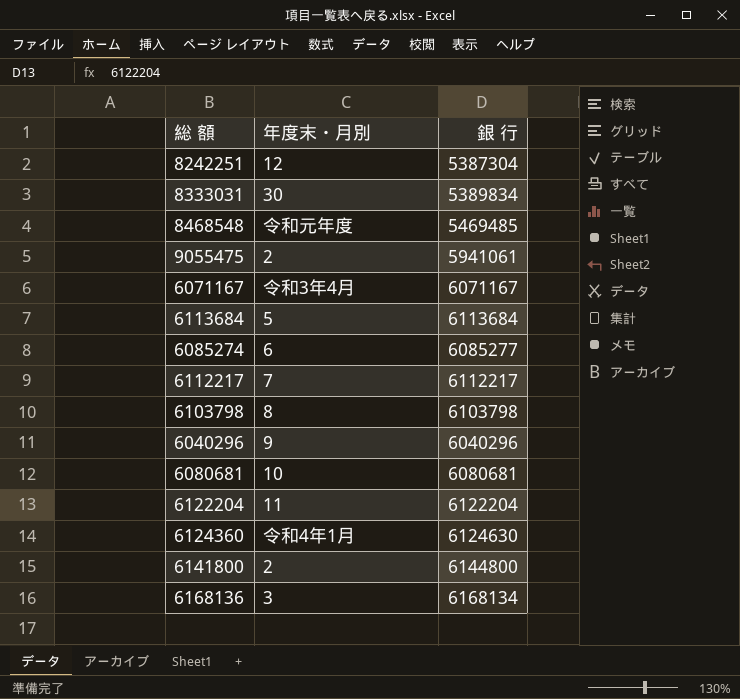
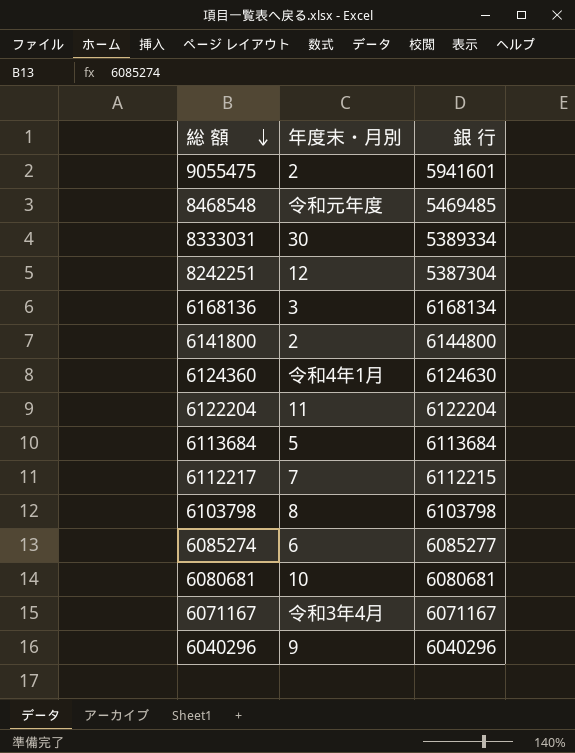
row order: none -> 総 額 descending
9055475 | 銀 行: 5941061 -> 5941601
8333031 | 銀 行: 5389834 -> 5389334
6112217 | 銀 行: 6112217 -> 6112215

